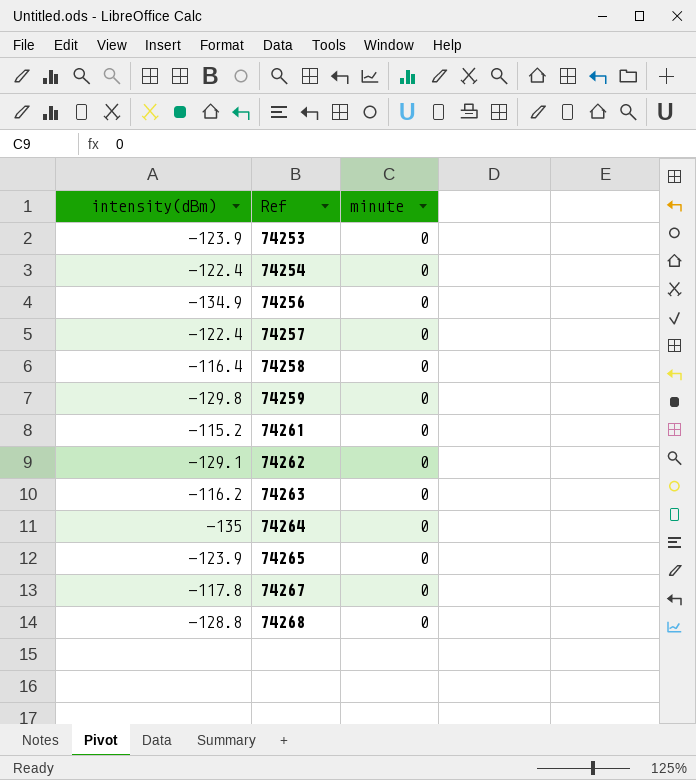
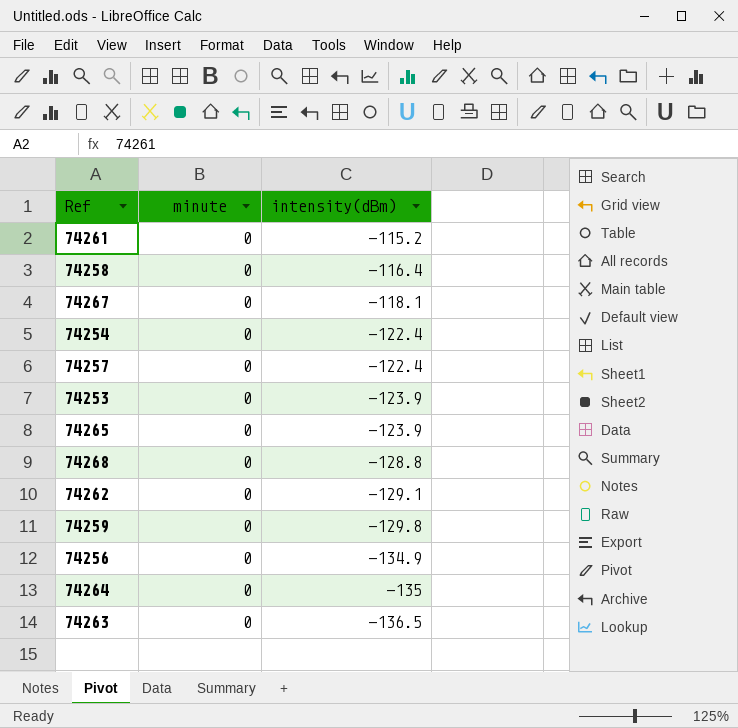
row order: Ref ascending -> intensity(dBm) descending
column intensity(dBm) | position: 1 -> 3
74267 | intensity(dBm): -117.8 -> -118.1
74263 | intensity(dBm): -116.2 -> -136.5

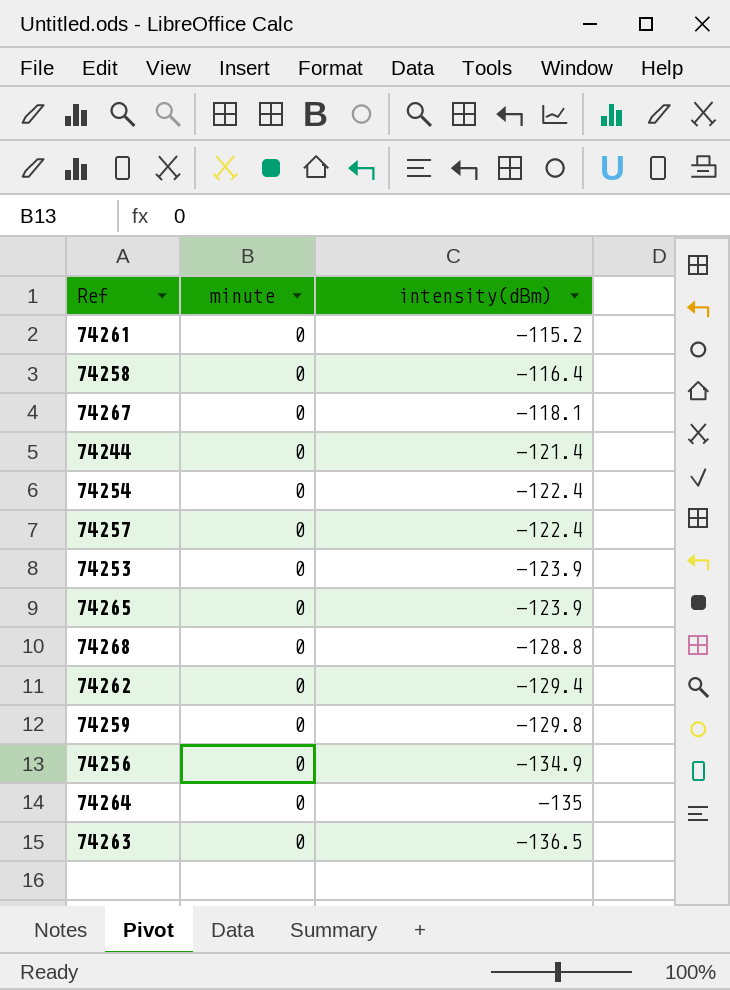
row 74244: none -> 0 | -121.4
74262 | intensity(dBm): -129.1 -> -129.4

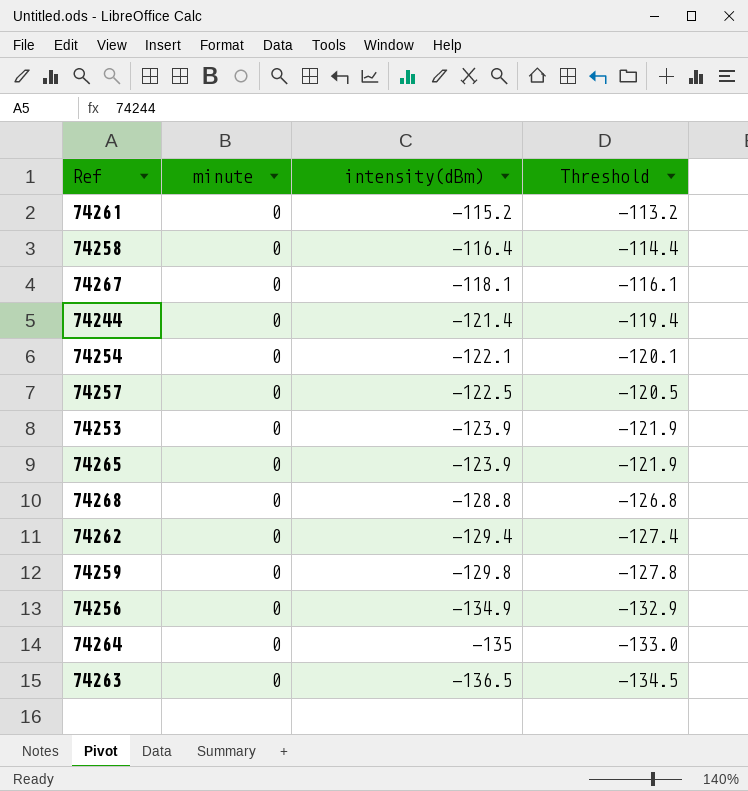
column Threshold | formula: none -> [intensity(dBm)] + 2
74254 | intensity(dBm): -122.4 -> -122.1
74257 | intensity(dBm): -122.4 -> -122.5

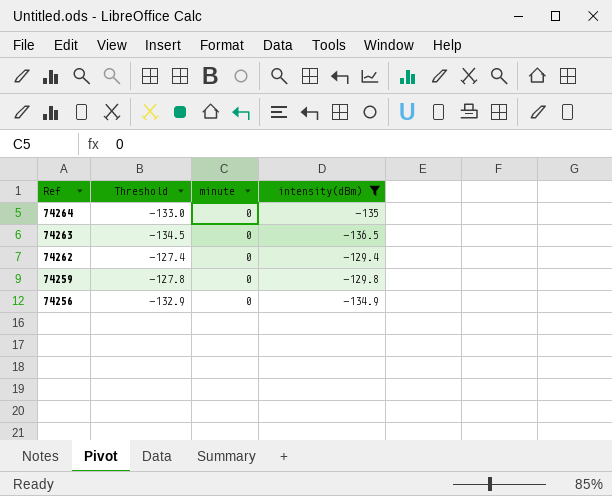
filter: none -> intensity(dBm) <= -129.4
row order: intensity(dBm) descending -> Ref descending
column Threshold | position: 4 -> 2

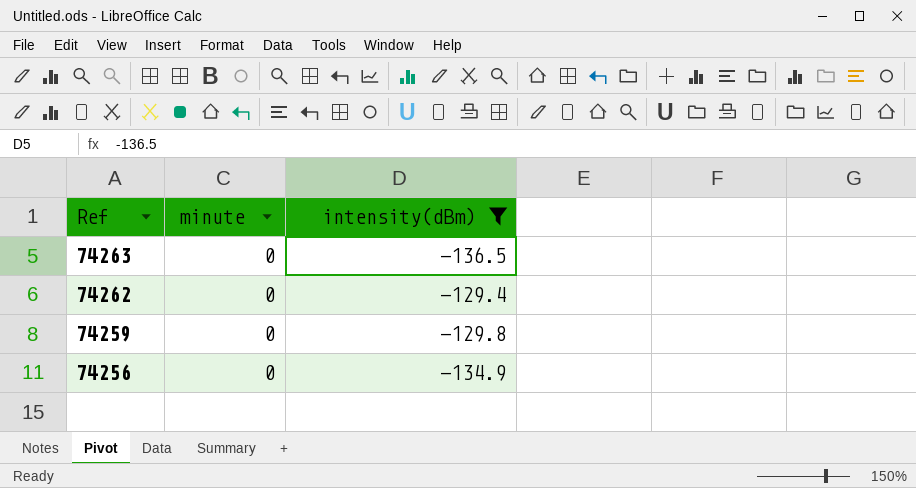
column Threshold | formula: [intensity(dBm)] + 2 -> none
row 74264: -133.0 | 0 | -135 -> none

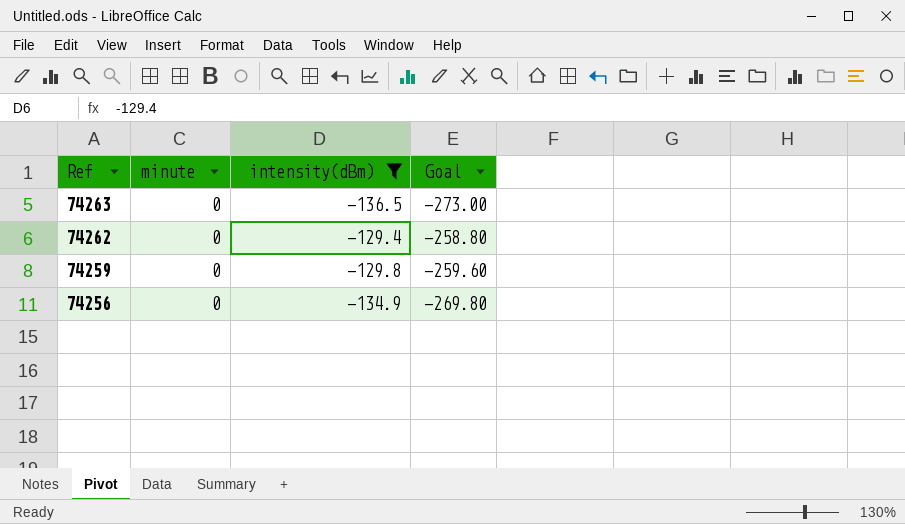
column Goal | formula: none -> [intensity(dBm)] * 2

